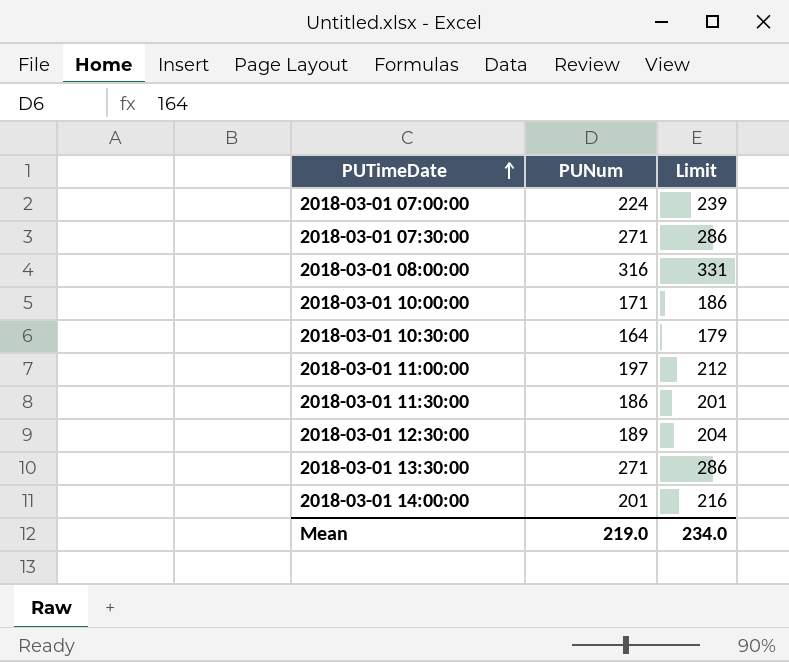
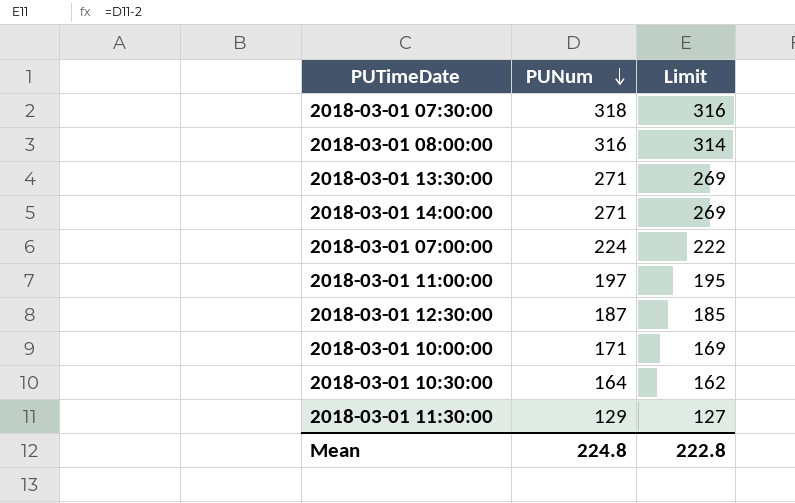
row order: PUTimeDate ascending -> PUNum descending
column Limit | formula: [PUNum] + 15 -> [PUNum] - 2
2018-03-01 07:30:00 | PUNum: 271 -> 318
2018-03-01 14:00:00 | PUNum: 201 -> 271
2018-03-01 12:30:00 | PUNum: 189 -> 187
2018-03-01 11:30:00 | PUNum: 186 -> 129
Mean | PUNum: 219.0 -> 224.8
Mean | Limit: 234.0 -> 222.8

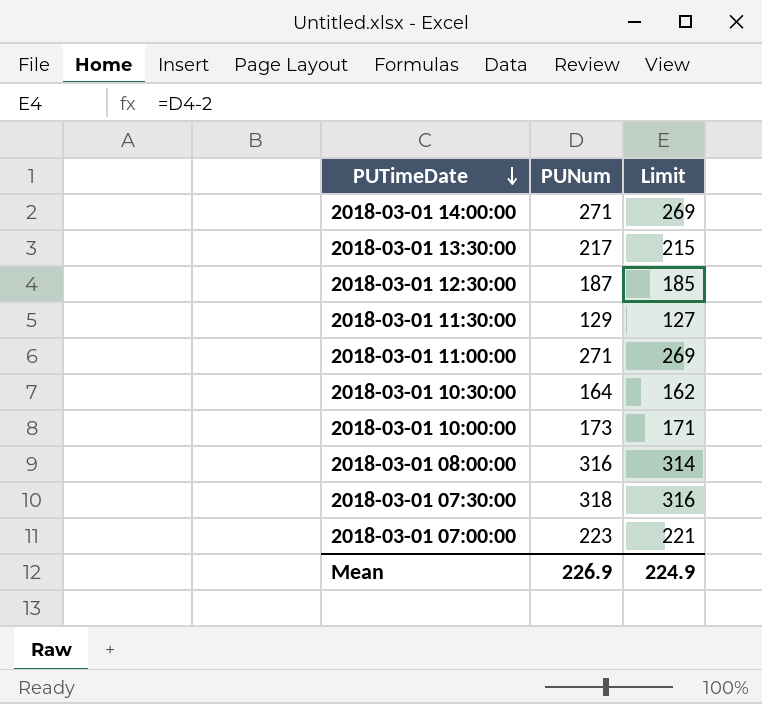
row order: PUNum descending -> PUTimeDate descending
2018-03-01 13:30:00 | PUNum: 271 -> 217
2018-03-01 13:30:00 | Limit: 269 -> 215
2018-03-01 11:00:00 | PUNum: 197 -> 271
2018-03-01 11:00:00 | Limit: 195 -> 269
2018-03-01 10:00:00 | PUNum: 171 -> 173
2018-03-01 10:00:00 | Limit: 169 -> 171
2018-03-01 07:00:00 | PUNum: 224 -> 223
2018-03-01 07:00:00 | Limit: 222 -> 221
Mean | PUNum: 224.8 -> 226.9
Mean | Limit: 222.8 -> 224.9

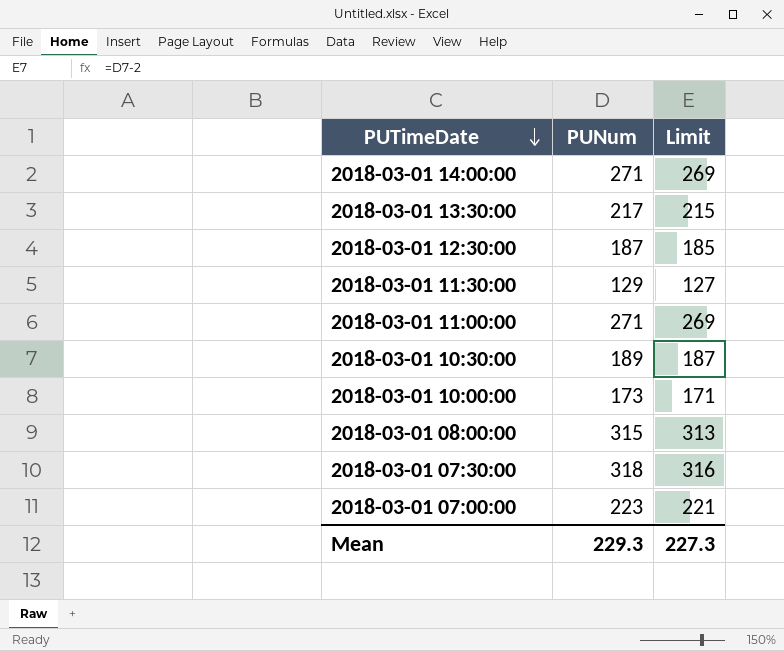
2018-03-01 10:30:00 | PUNum: 164 -> 189
2018-03-01 10:30:00 | Limit: 162 -> 187
2018-03-01 08:00:00 | PUNum: 316 -> 315
2018-03-01 08:00:00 | Limit: 314 -> 313
Mean | PUNum: 226.9 -> 229.3
Mean | Limit: 224.9 -> 227.3

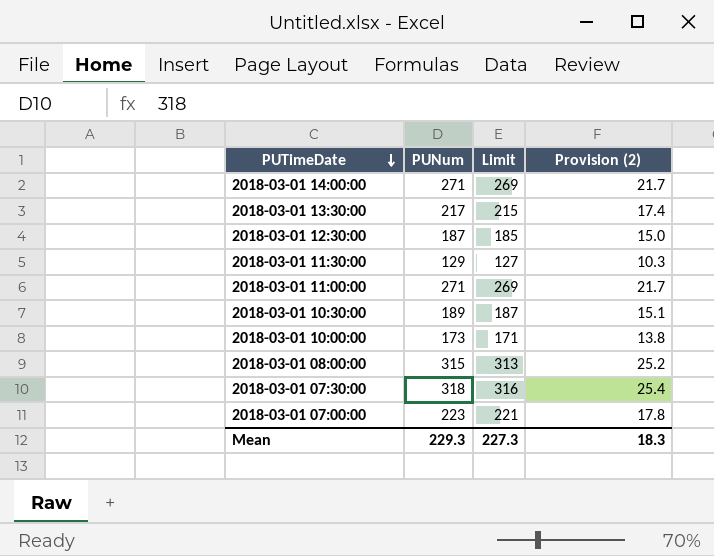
column Provision (2) | formula: none -> [PUNum] * 0.08

